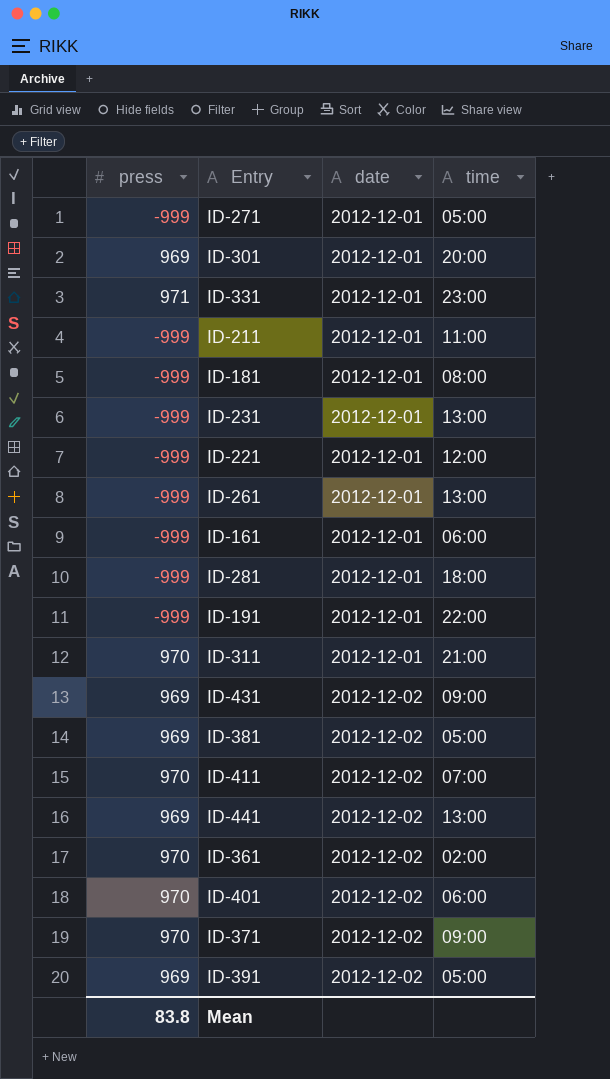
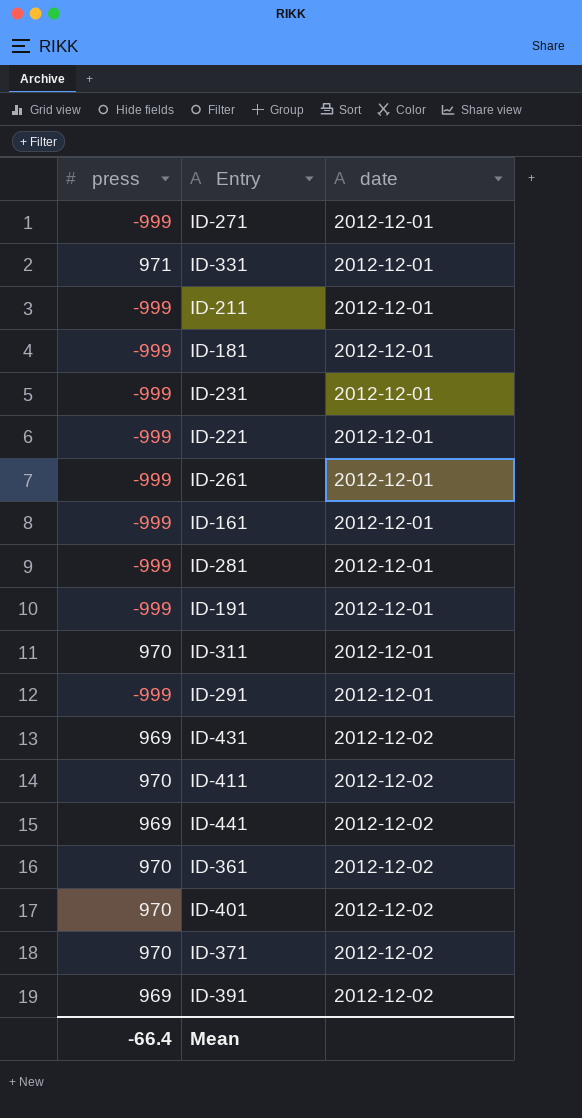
column time | position: 4 -> none
row ID-301: 969 | 2012-12-01 | 20:00 -> none
row ID-381: 969 | 2012-12-02 | 05:00 -> none
row ID-291: none -> -999 | 2012-12-01
Mean | press: 83.8 -> -66.4

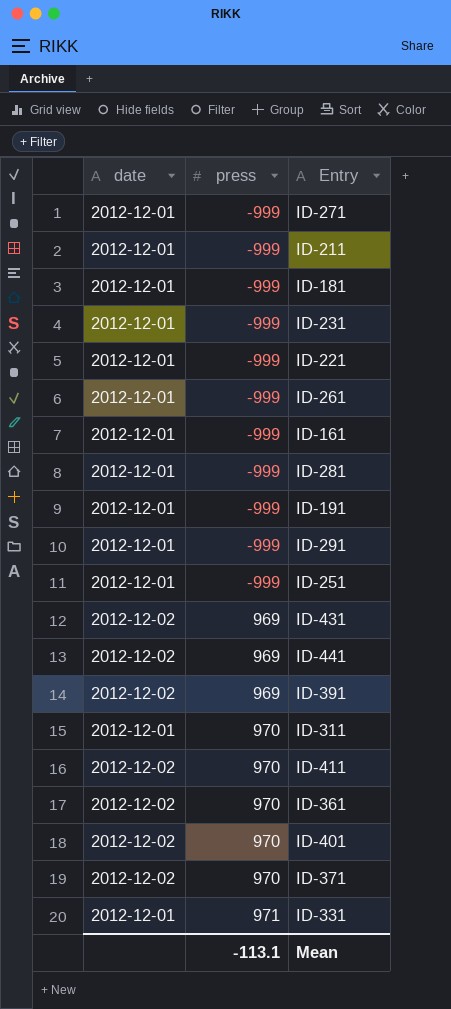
row order: date ascending -> press ascending
column date | position: 3 -> 1
row ID-251: none -> 2012-12-01 | -999
Mean | press: -66.4 -> -113.1

